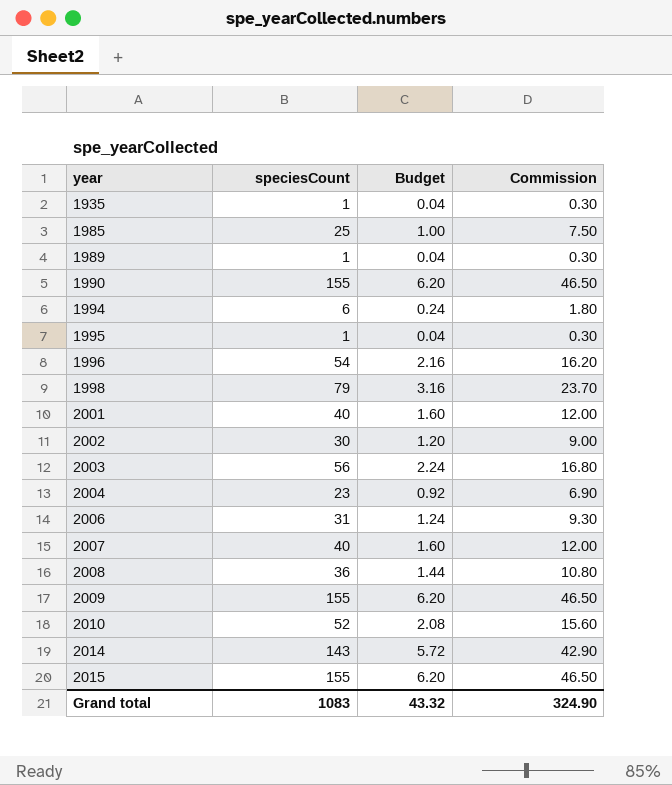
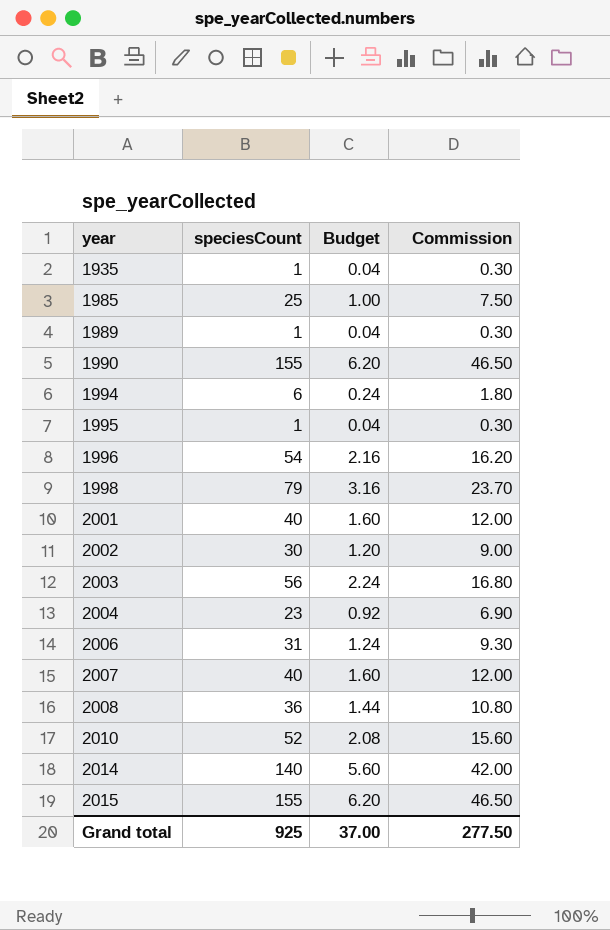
row 2009: 155 | 6.20 | 46.50 -> none
2014 | speciesCount: 143 -> 140
2014 | Budget: 5.72 -> 5.60
2014 | Commission: 42.90 -> 42.00
Grand total | speciesCount: 1083 -> 925
Grand total | Budget: 43.32 -> 37.00
Grand total | Commission: 324.90 -> 277.50

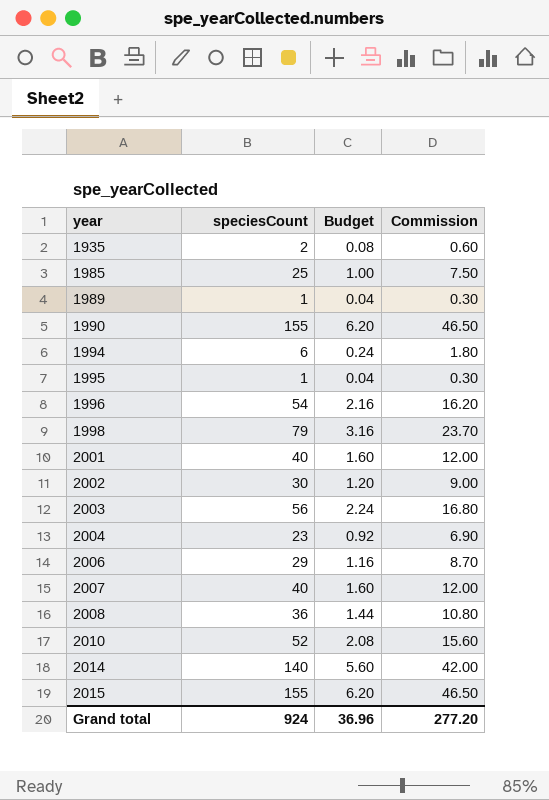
1935 | speciesCount: 1 -> 2
1935 | Budget: 0.04 -> 0.08
1935 | Commission: 0.30 -> 0.60
2006 | speciesCount: 31 -> 29
2006 | Budget: 1.24 -> 1.16
2006 | Commission: 9.30 -> 8.70
Grand total | speciesCount: 925 -> 924
Grand total | Budget: 37.00 -> 36.96
Grand total | Commission: 277.50 -> 277.20

